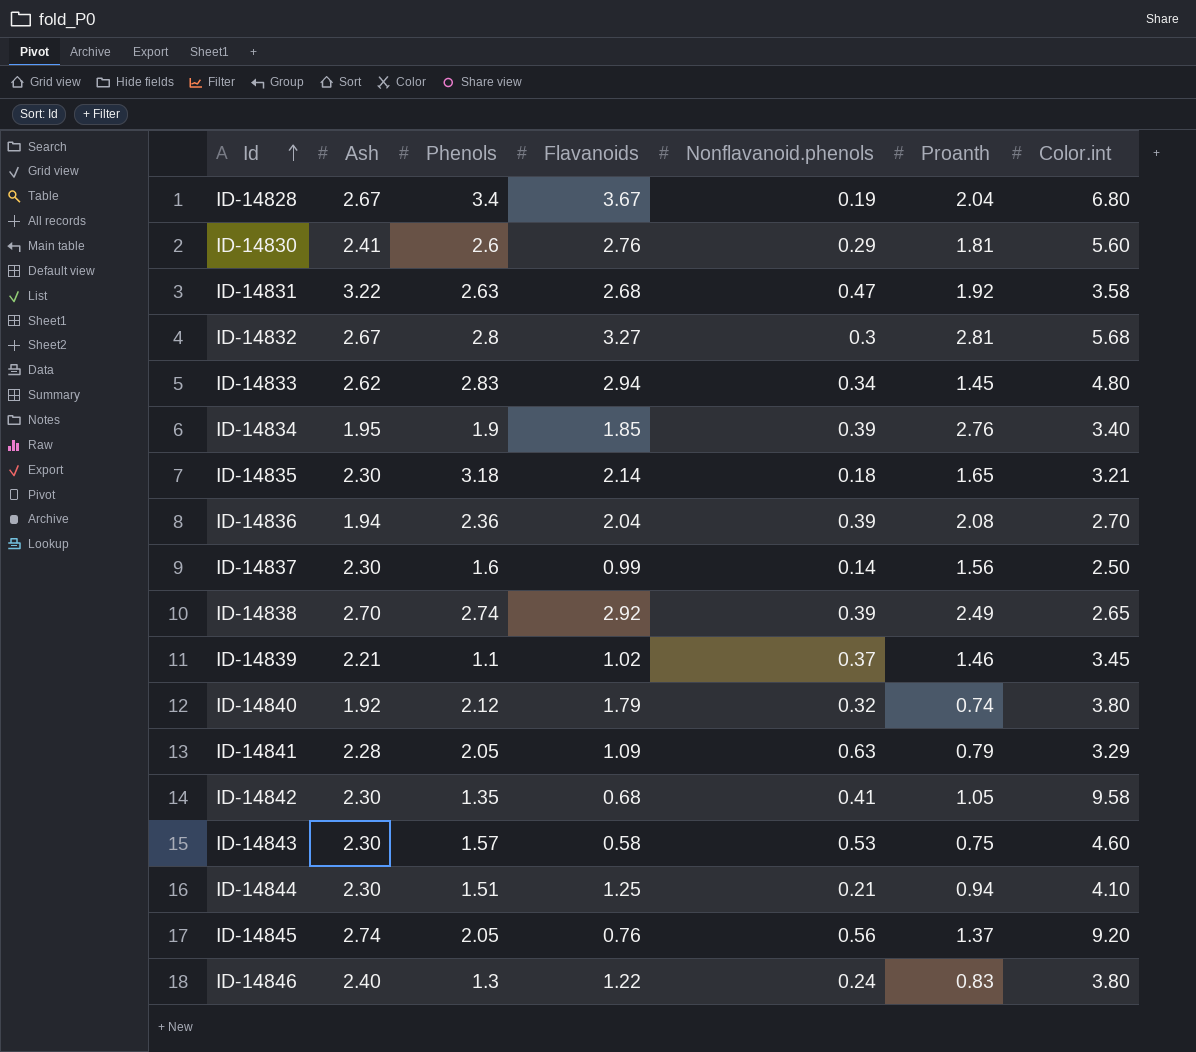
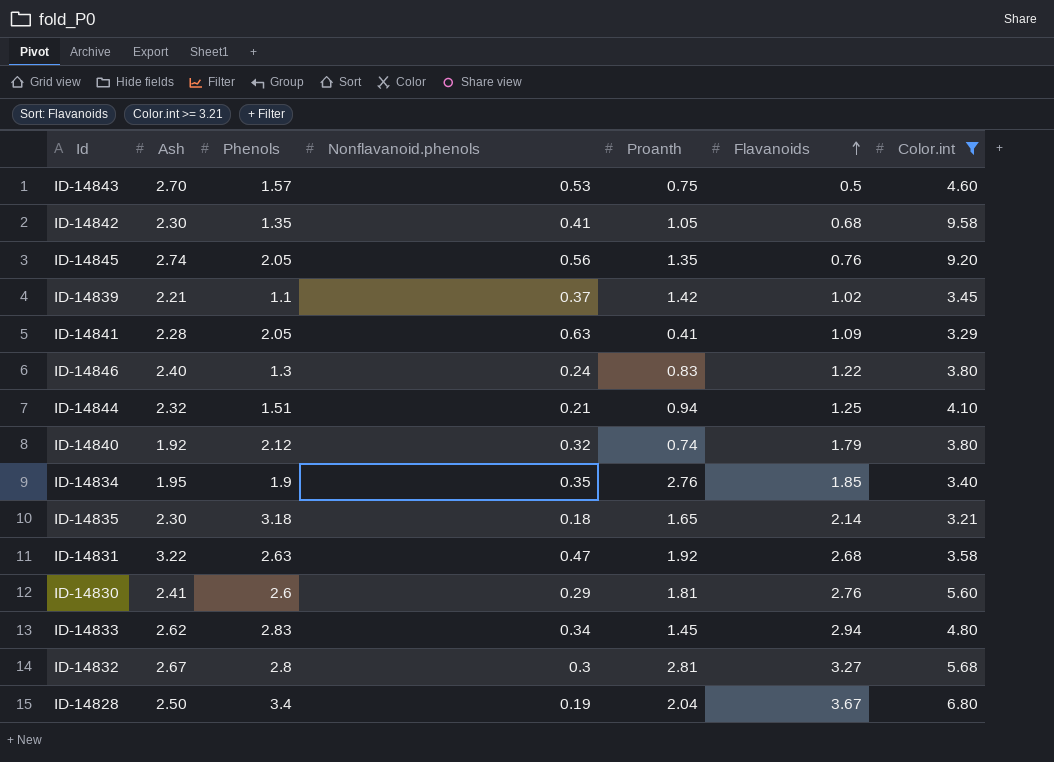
filter: none -> Color.int >= 3.21
row order: Id ascending -> Flavanoids ascending
column Flavanoids | position: 4 -> 6
ID-14843 | Ash: 2.30 -> 2.70
ID-14843 | Flavanoids: 0.58 -> 0.5
ID-14845 | Proanth: 1.37 -> 1.35
ID-14839 | Proanth: 1.46 -> 1.42
ID-14841 | Proanth: 0.79 -> 0.41
ID-14844 | Ash: 2.30 -> 2.32
ID-14834 | Nonflavanoid.phenols: 0.39 -> 0.35
ID-14828 | Ash: 2.67 -> 2.50

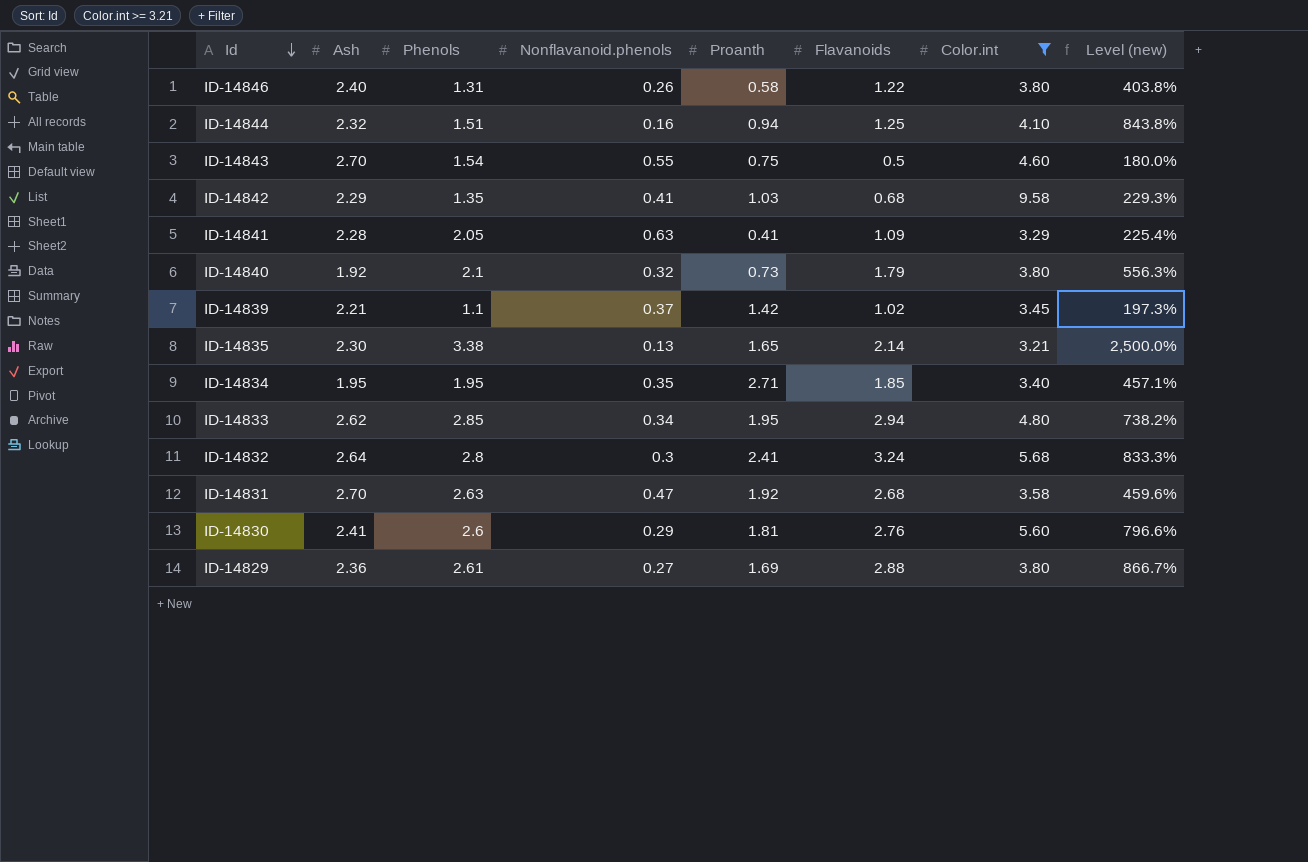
row order: Flavanoids ascending -> Id descending
column Level (new) | formula: none -> ([Phenols] - [Nonflavanoid.phenols]) / [Nonflavanoid.phenols]
row ID-14845: 2.74 | 2.05 | 0.56 | 1.35 | 0.76 | 9.20 -> none
row ID-14828: 2.50 | 3.4 | 0.19 | 2.04 | 3.67 | 6.80 -> none
ID-14846 | Phenols: 1.3 -> 1.31
ID-14846 | Nonflavanoid.phenols: 0.24 -> 0.26
ID-14846 | Proanth: 0.83 -> 0.58
ID-14844 | Nonflavanoid.phenols: 0.21 -> 0.16
ID-14843 | Phenols: 1.57 -> 1.54
ID-14843 | Nonflavanoid.phenols: 0.53 -> 0.55
ID-14842 | Ash: 2.30 -> 2.29
ID-14842 | Proanth: 1.05 -> 1.03
ID-14840 | Phenols: 2.12 -> 2.1
ID-14840 | Proanth: 0.74 -> 0.73
ID-14835 | Phenols: 3.18 -> 3.38
ID-14835 | Nonflavanoid.phenols: 0.18 -> 0.13
ID-14834 | Phenols: 1.9 -> 1.95
ID-14834 | Proanth: 2.76 -> 2.71
ID-14833 | Phenols: 2.83 -> 2.85
ID-14833 | Proanth: 1.45 -> 1.95
ID-14832 | Ash: 2.67 -> 2.64
ID-14832 | Proanth: 2.81 -> 2.41
ID-14832 | Flavanoids: 3.27 -> 3.24
ID-14831 | Ash: 3.22 -> 2.70
row ID-14829: none -> 2.36 | 2.61 | 0.27 | 1.69 | 2.88 | 3.80 | 866.7%

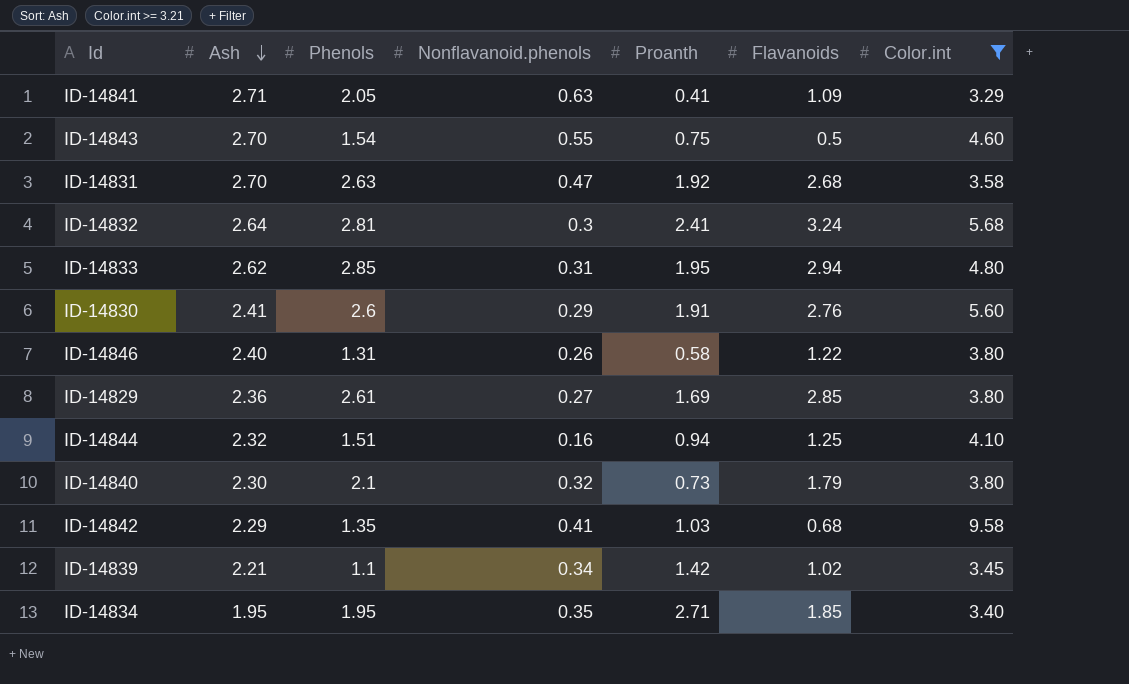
row order: Id descending -> Ash descending
column Level (new) | formula: ([Phenols] - [Nonflavanoid.phenols]) / [Nonflavanoid.phenols] -> none
row ID-14835: 2.30 | 3.38 | 0.13 | 1.65 | 2.14 | 3.21 | 2,500.0% -> none
ID-14841 | Ash: 2.28 -> 2.71
ID-14832 | Phenols: 2.8 -> 2.81
ID-14833 | Nonflavanoid.phenols: 0.34 -> 0.31
ID-14830 | Proanth: 1.81 -> 1.91
ID-14829 | Flavanoids: 2.88 -> 2.85
ID-14840 | Ash: 1.92 -> 2.30
ID-14839 | Nonflavanoid.phenols: 0.37 -> 0.34

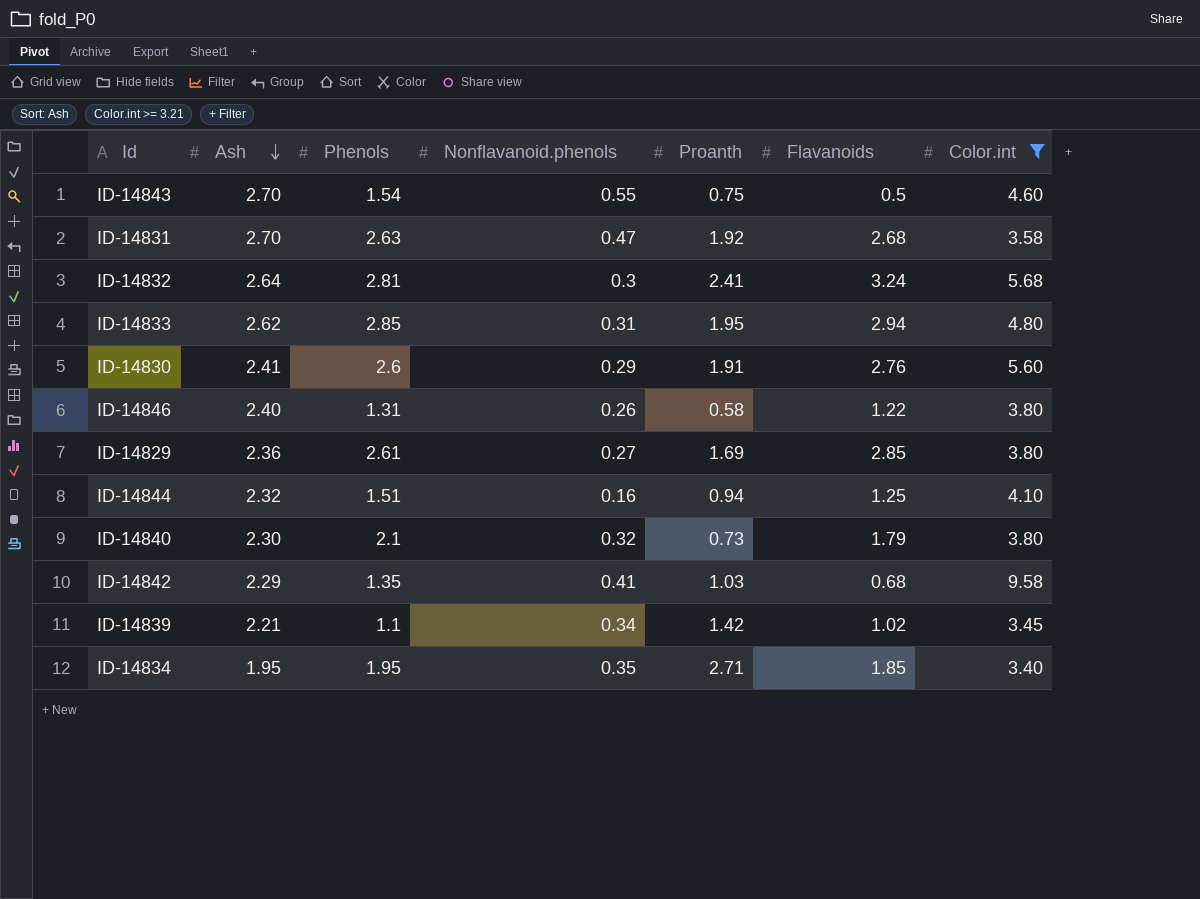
row ID-14841: 2.71 | 2.05 | 0.63 | 0.41 | 1.09 | 3.29 -> none

